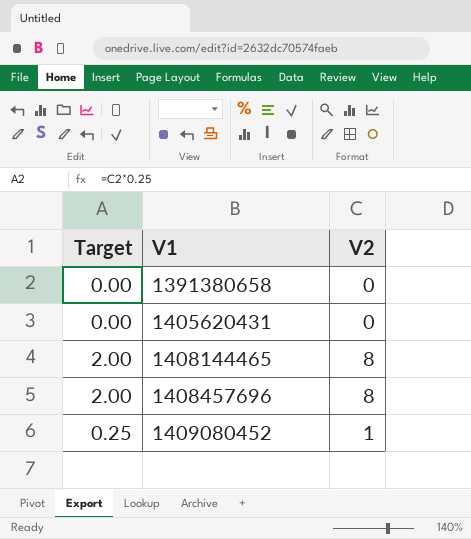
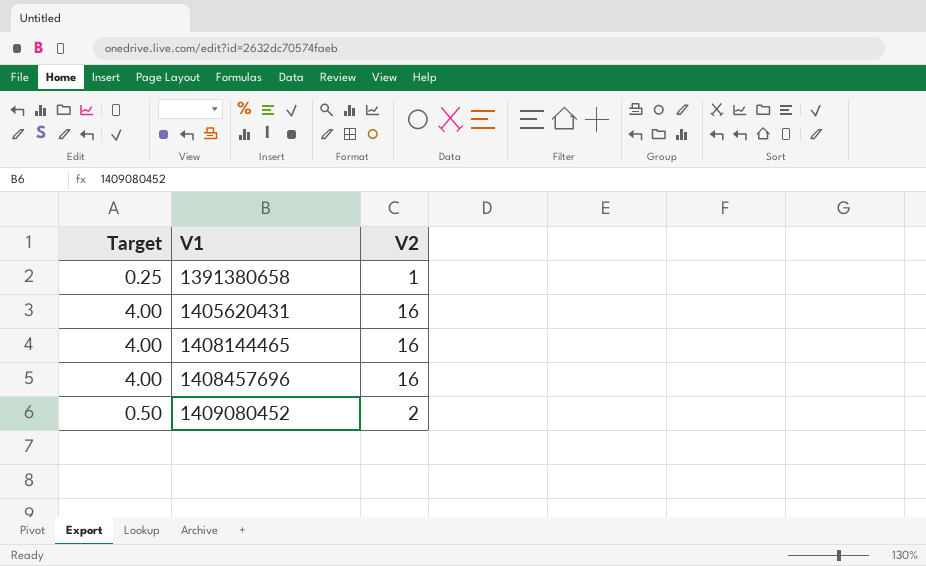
1391380658 | Target: 0.00 -> 0.25
1391380658 | V2: 0 -> 1
1405620431 | Target: 0.00 -> 4.00
1405620431 | V2: 0 -> 16
1408144465 | Target: 2.00 -> 4.00
1408144465 | V2: 8 -> 16
1408457696 | Target: 2.00 -> 4.00
1408457696 | V2: 8 -> 16
1409080452 | Target: 0.25 -> 0.50
1409080452 | V2: 1 -> 2

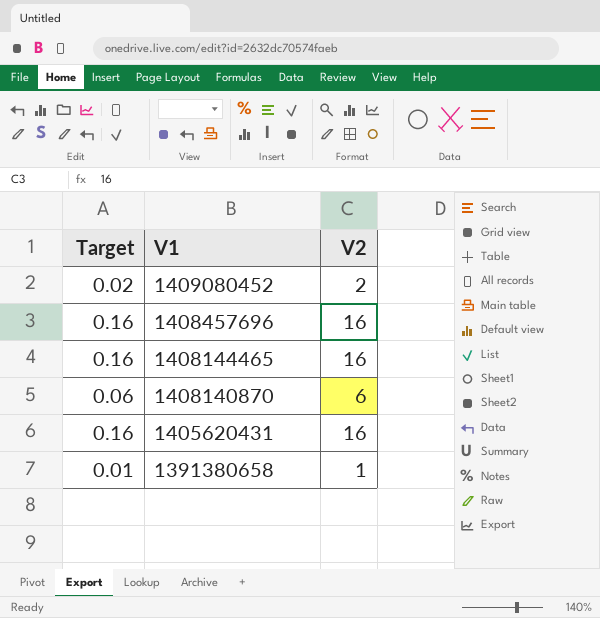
row order: V1 ascending -> V1 descending
column Target | formula: [V2] * 0.25 -> [V2] * 0.01
row 1408140870: none -> 0.06 | 6

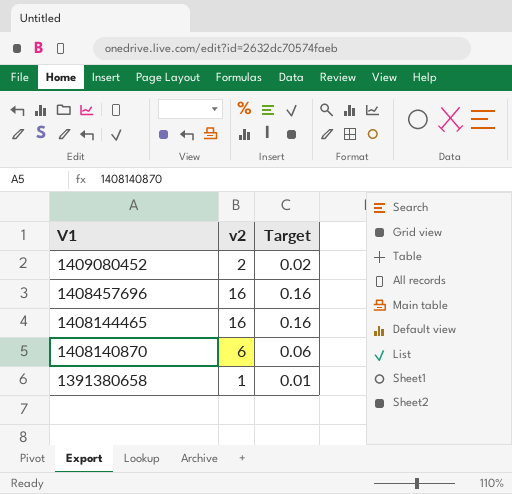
column name: V2 -> v2
column Target | position: 1 -> 3
row 1405620431: 0.16 | 16 -> none

